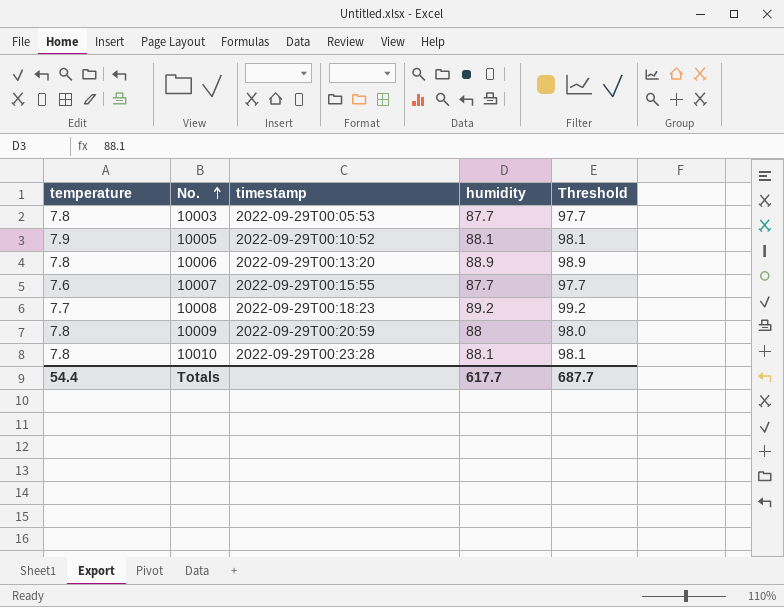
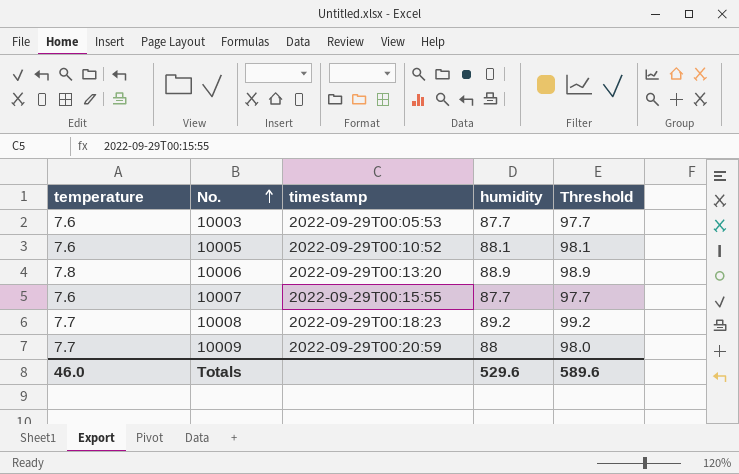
row 10010: 7.8 | 2022-09-29T00:23:28 | 88.1 | 98.1 -> none
10003 | temperature: 7.8 -> 7.6
10005 | temperature: 7.9 -> 7.6
10009 | temperature: 7.8 -> 7.7
Totals | temperature: 54.4 -> 46.0
Totals | humidity: 617.7 -> 529.6
Totals | Threshold: 687.7 -> 589.6

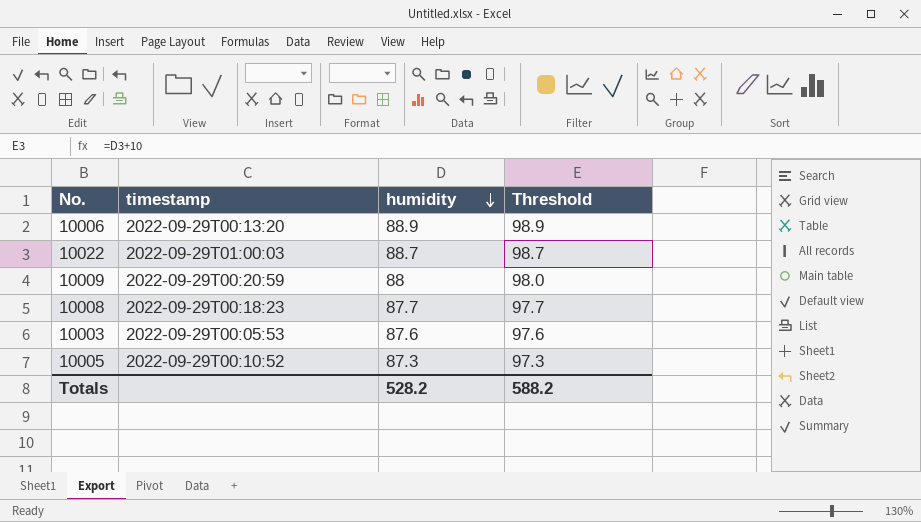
row order: No. ascending -> humidity descending
column temperature | position: 1 -> none
row 10007: 7.6 | 2022-09-29T00:15:55 | 87.7 | 97.7 -> none
row 10022: none -> 2022-09-29T01:00:03 | 88.7 | 98.7
10008 | humidity: 89.2 -> 87.7
10008 | Threshold: 99.2 -> 97.7
10003 | humidity: 87.7 -> 87.6
10003 | Threshold: 97.7 -> 97.6
10005 | humidity: 88.1 -> 87.3
10005 | Threshold: 98.1 -> 97.3
Totals | humidity: 529.6 -> 528.2
Totals | Threshold: 589.6 -> 588.2

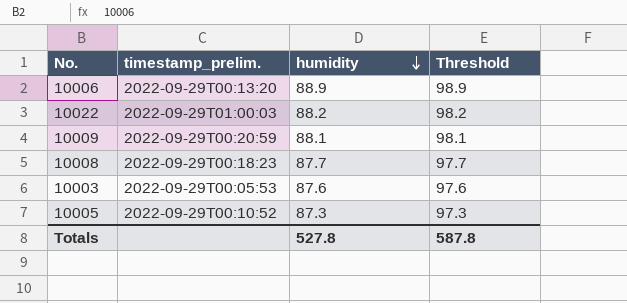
column name: timestamp -> timestamp_prelim.
10022 | humidity: 88.7 -> 88.2
10022 | Threshold: 98.7 -> 98.2
10009 | humidity: 88 -> 88.1
10009 | Threshold: 98.0 -> 98.1
Totals | humidity: 528.2 -> 527.8
Totals | Threshold: 588.2 -> 587.8

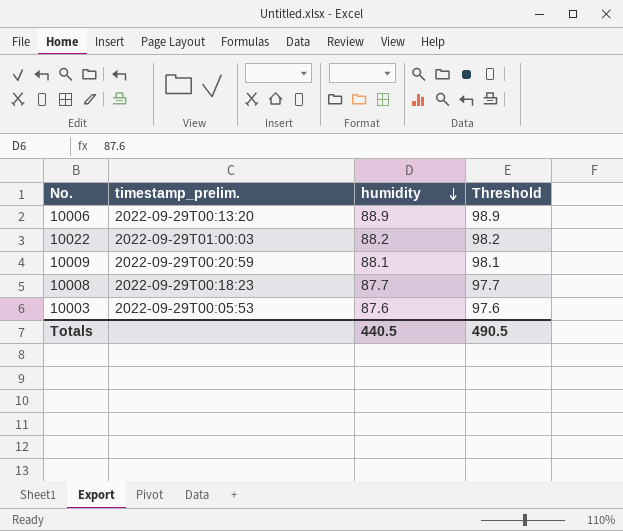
row 10005: 2022-09-29T00:10:52 | 87.3 | 97.3 -> none
Totals | humidity: 527.8 -> 440.5
Totals | Threshold: 587.8 -> 490.5

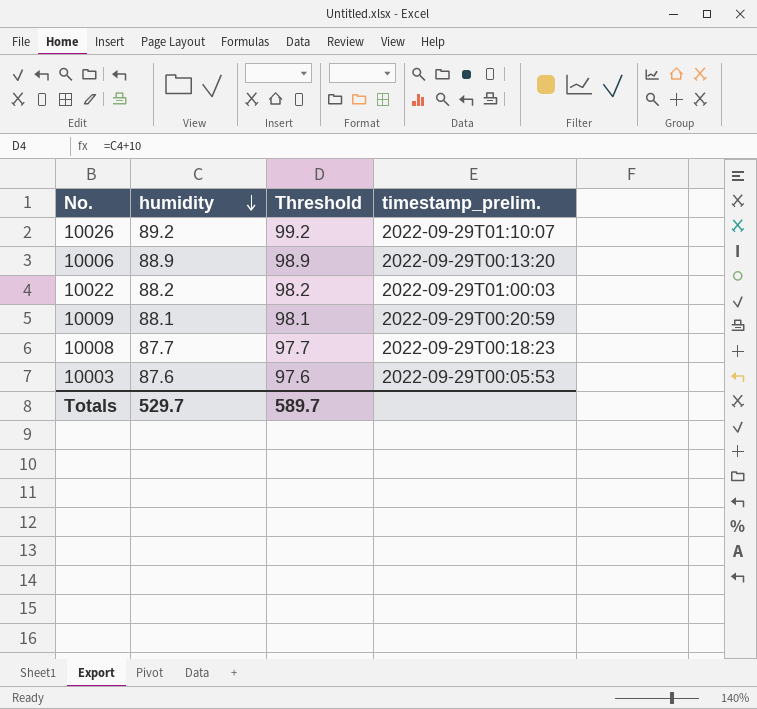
column timestamp_prelim. | position: 2 -> 4
row 10026: none -> 89.2 | 99.2 | 2022-09-29T01:10:07
Totals | humidity: 440.5 -> 529.7
Totals | Threshold: 490.5 -> 589.7

